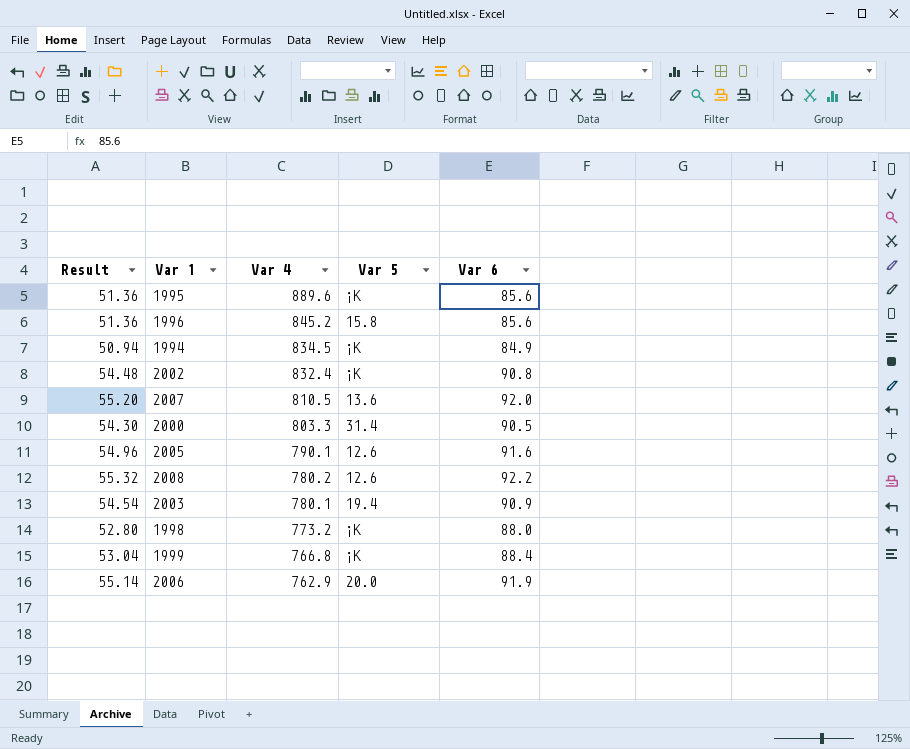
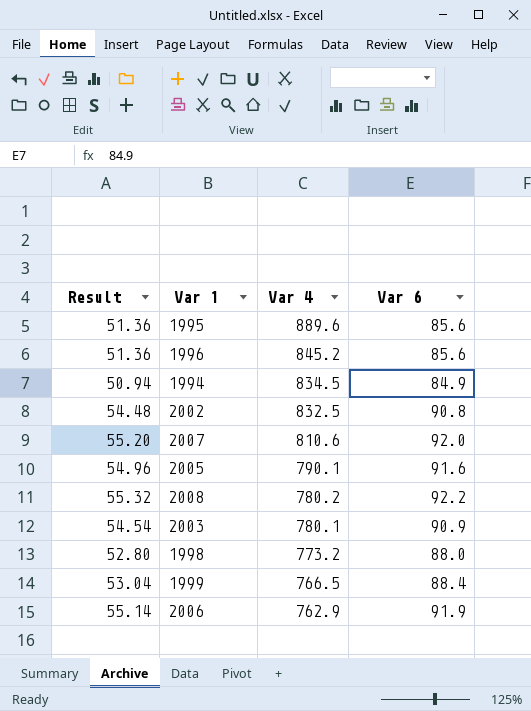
column Var 5 | position: 4 -> none
row 2000: 54.30 | 803.3 | 31.4 | 90.5 -> none
2002 | Var 4: 832.4 -> 832.5
2007 | Var 4: 810.5 -> 810.6
1999 | Var 4: 766.8 -> 766.5

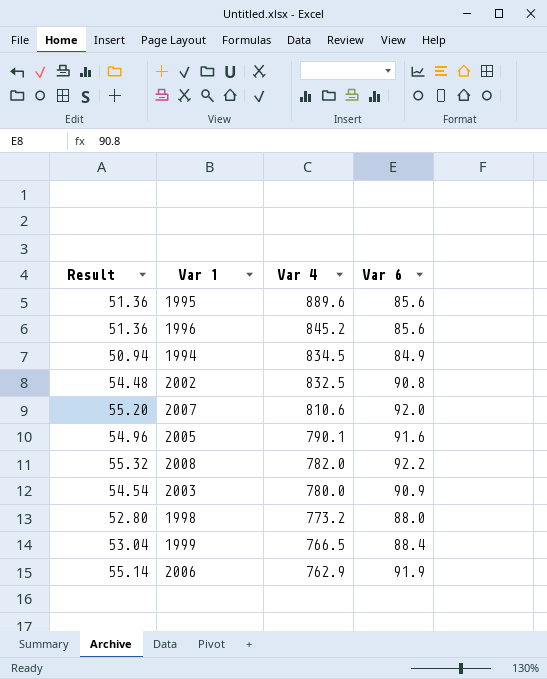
2008 | Var 4: 780.2 -> 782.0
2003 | Var 4: 780.1 -> 780.0

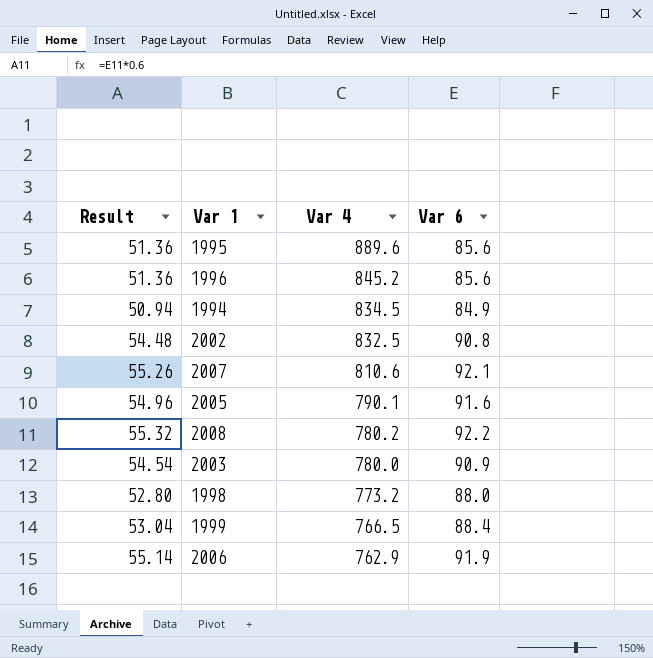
2007 | Result: 55.20 -> 55.26
2007 | Var 6: 92.0 -> 92.1
2008 | Var 4: 782.0 -> 780.2

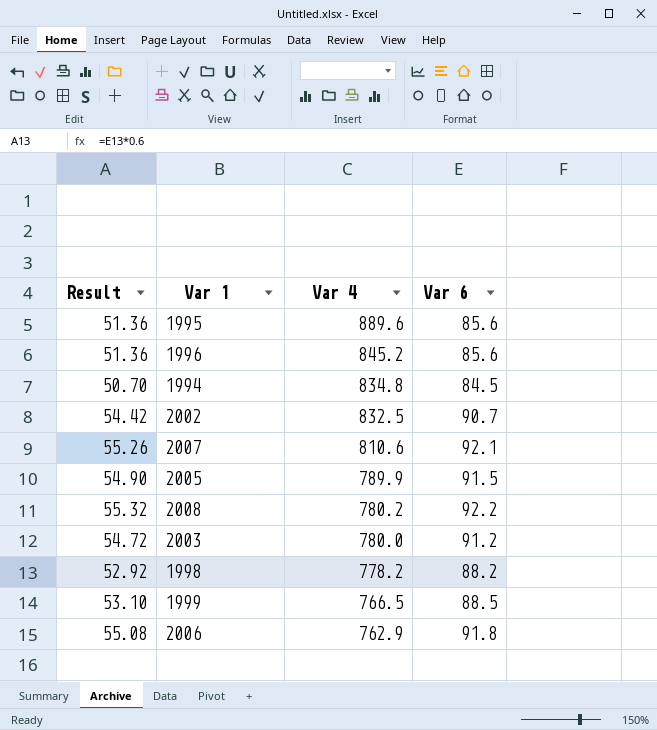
1994 | Result: 50.94 -> 50.70
1994 | Var 4: 834.5 -> 834.8
1994 | Var 6: 84.9 -> 84.5
2002 | Result: 54.48 -> 54.42
2002 | Var 6: 90.8 -> 90.7
2005 | Result: 54.96 -> 54.90
2005 | Var 4: 790.1 -> 789.9
2005 | Var 6: 91.6 -> 91.5
2003 | Result: 54.54 -> 54.72
2003 | Var 6: 90.9 -> 91.2
1998 | Result: 52.80 -> 52.92
1998 | Var 4: 773.2 -> 778.2
1998 | Var 6: 88.0 -> 88.2
1999 | Result: 53.04 -> 53.10
1999 | Var 6: 88.4 -> 88.5
2006 | Result: 55.14 -> 55.08
2006 | Var 6: 91.9 -> 91.8

